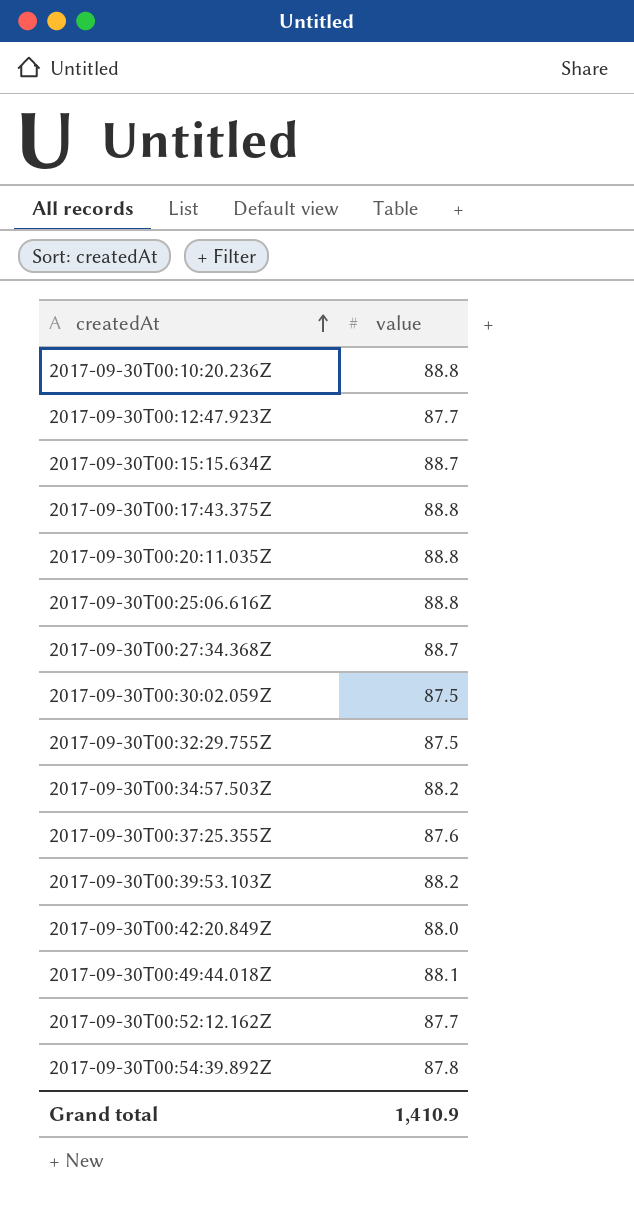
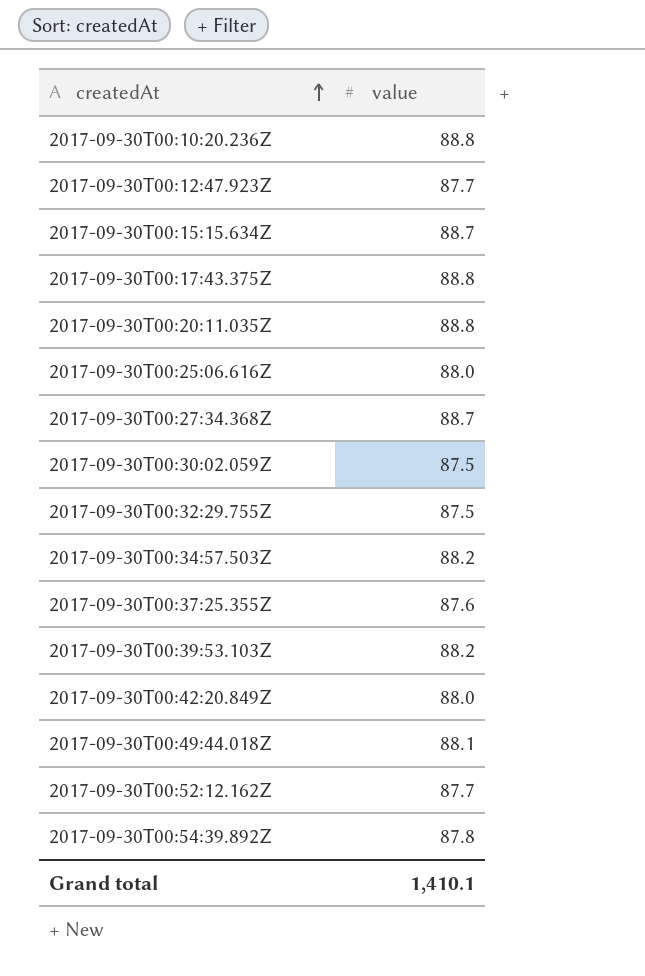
2017-09-30T00:25:06.616Z | value: 88.8 -> 88.0
Grand total | value: 1,410.9 -> 1,410.1

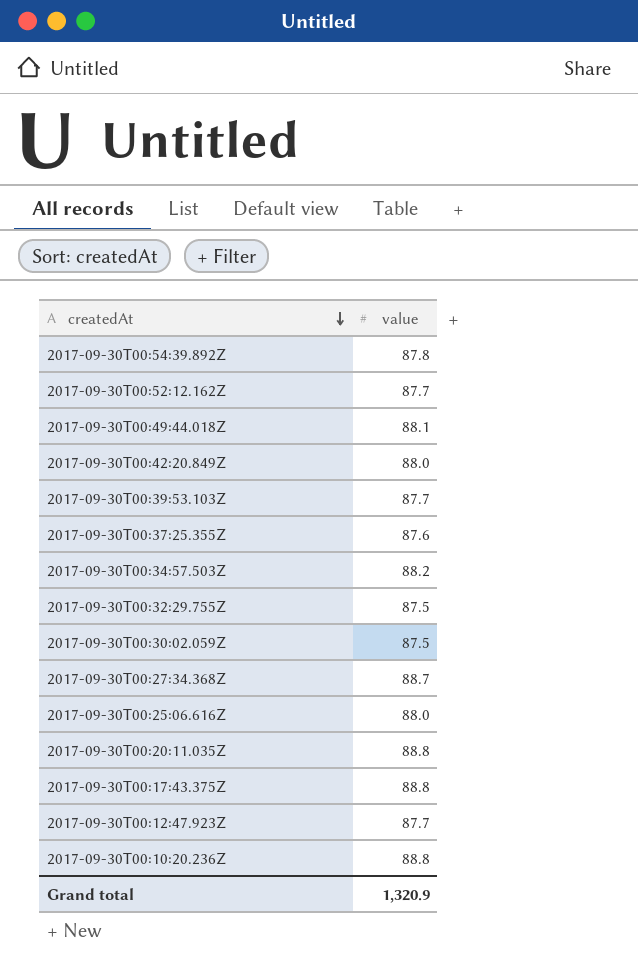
row order: createdAt ascending -> createdAt descending
row 2017-09-30T00:15:15.634Z: 88.7 -> none
2017-09-30T00:39:53.103Z | value: 88.2 -> 87.7
Grand total | value: 1,410.1 -> 1,320.9

